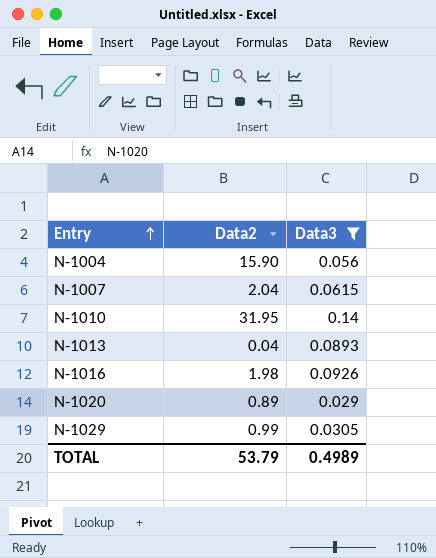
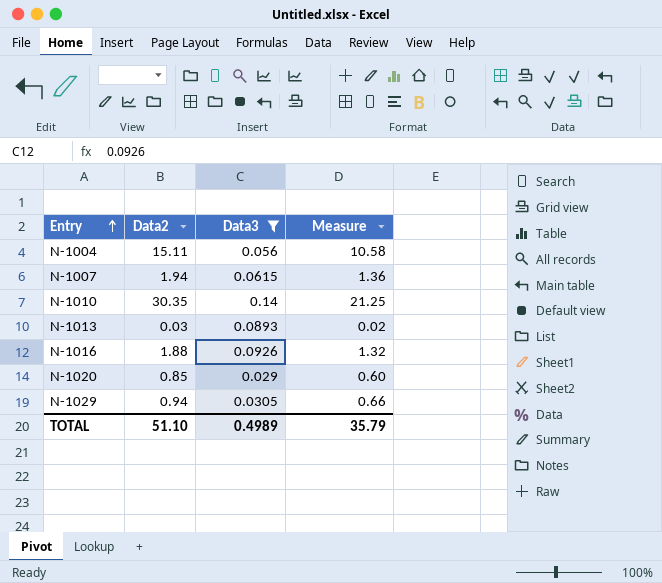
column Measure | formula: none -> [Data2] * 0.7
N-1004 | Data2: 15.90 -> 15.11
N-1007 | Data2: 2.04 -> 1.94
N-1010 | Data2: 31.95 -> 30.35
N-1013 | Data2: 0.04 -> 0.03
N-1016 | Data2: 1.98 -> 1.88
N-1020 | Data2: 0.89 -> 0.85
N-1029 | Data2: 0.99 -> 0.94
TOTAL | Data2: 53.79 -> 51.10

